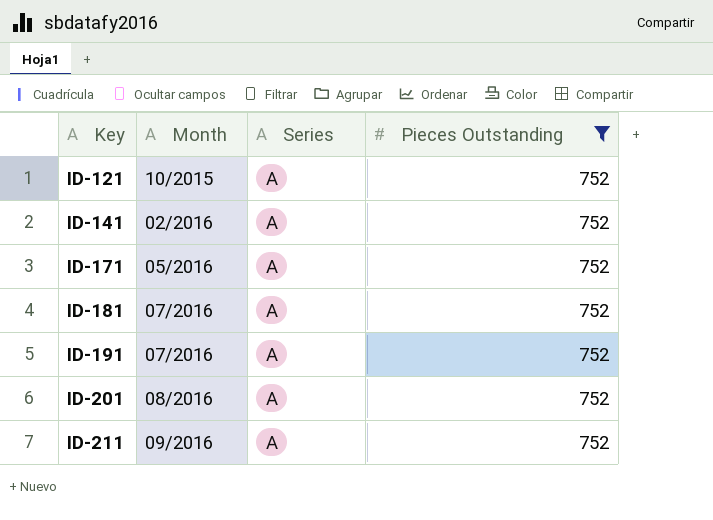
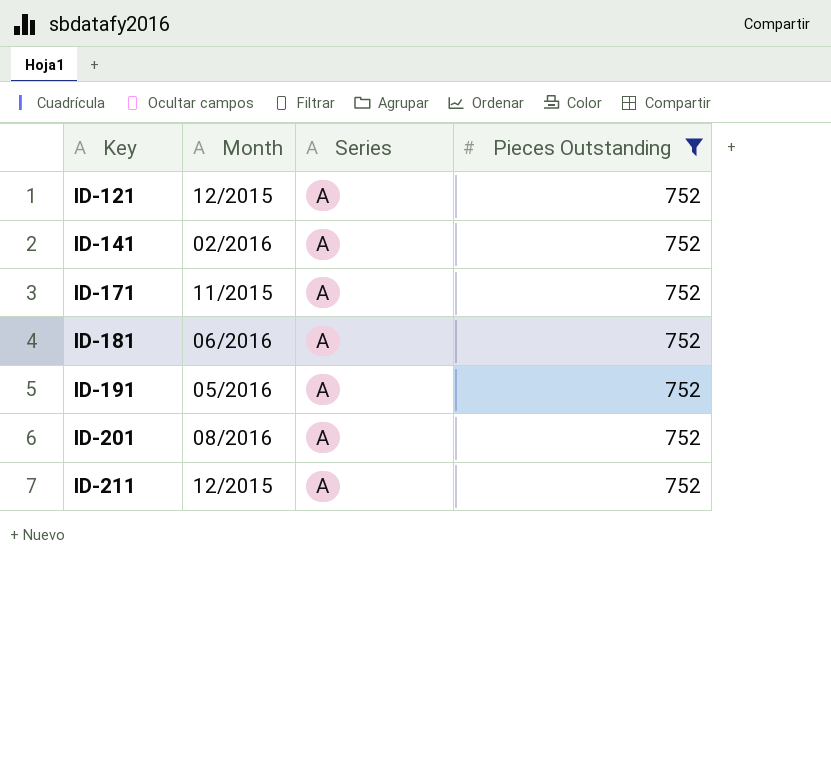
ID-121 | Month: 10/2015 -> 12/2015
ID-171 | Month: 05/2016 -> 11/2015
ID-181 | Month: 07/2016 -> 06/2016
ID-191 | Month: 07/2016 -> 05/2016
ID-211 | Month: 09/2016 -> 12/2015

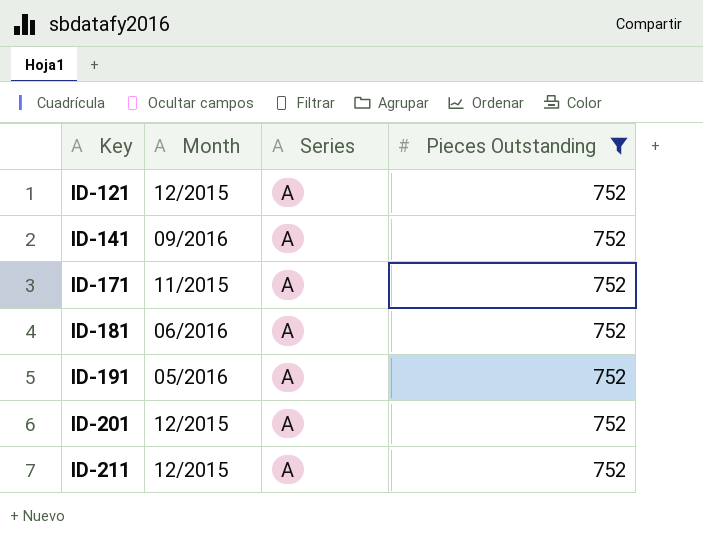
ID-141 | Month: 02/2016 -> 09/2016
ID-201 | Month: 08/2016 -> 12/2015

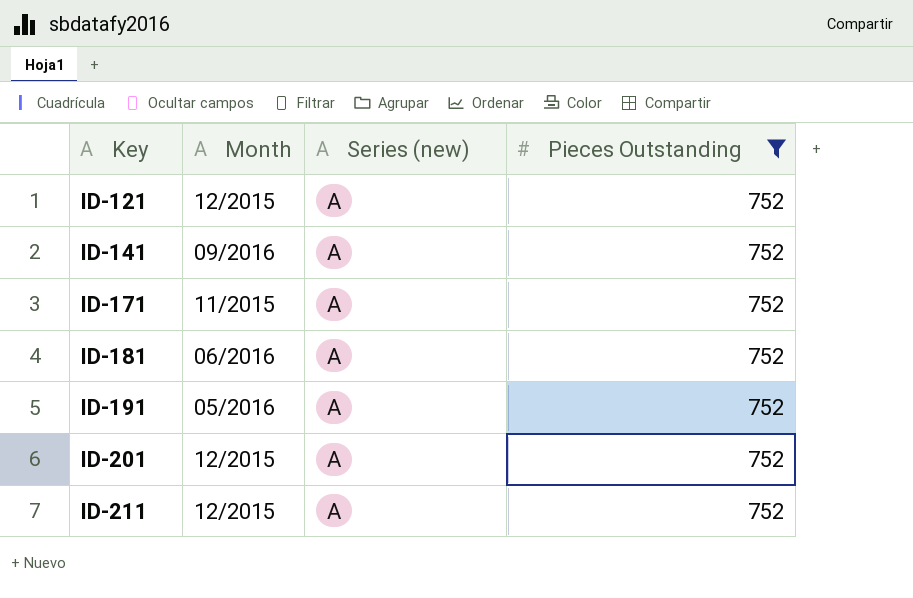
column name: Series -> Series (new)

